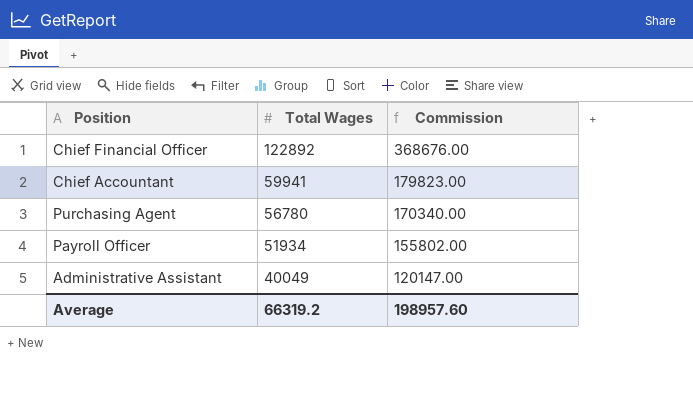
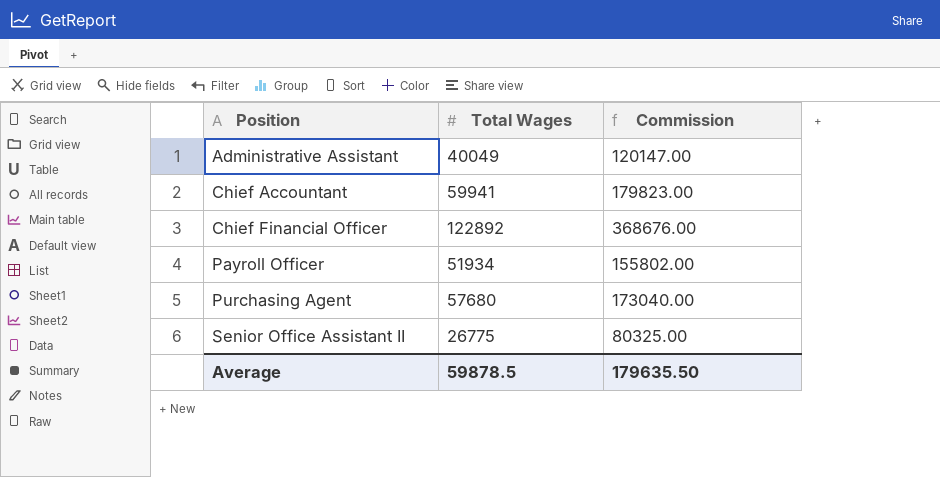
row order: Total Wages descending -> Position ascending
Purchasing Agent | Total Wages: 56780 -> 57680
Purchasing Agent | Commission: 170340.00 -> 173040.00
row Senior Office Assistant II: none -> 26775 | 80325.00
Average | Total Wages: 66319.2 -> 59878.5
Average | Commission: 198957.60 -> 179635.50

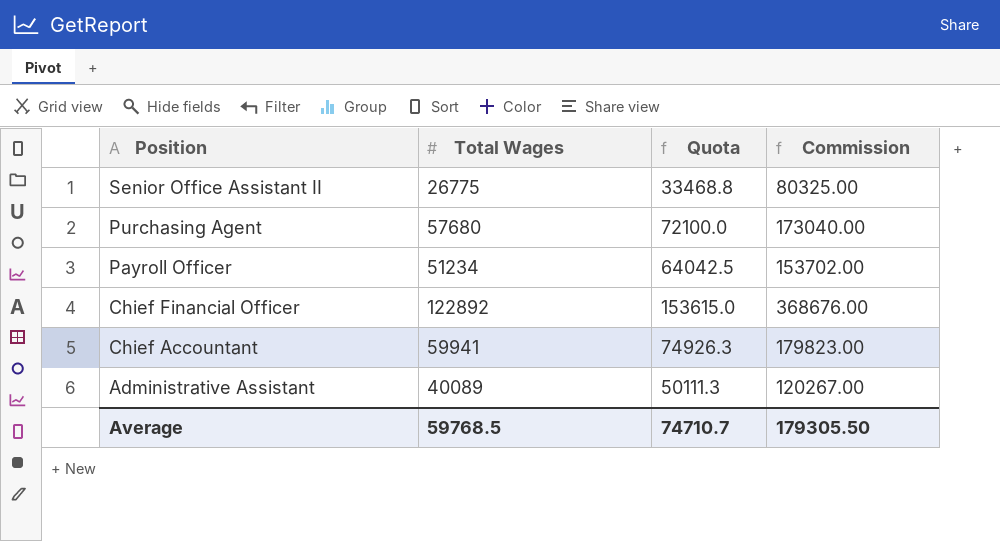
row order: Position ascending -> Position descending
column Quota | formula: none -> [Total Wages] * 1.25
Payroll Officer | Total Wages: 51934 -> 51234
Payroll Officer | Commission: 155802.00 -> 153702.00
Administrative Assistant | Total Wages: 40049 -> 40089
Administrative Assistant | Commission: 120147.00 -> 120267.00
Average | Total Wages: 59878.5 -> 59768.5
Average | Commission: 179635.50 -> 179305.50

